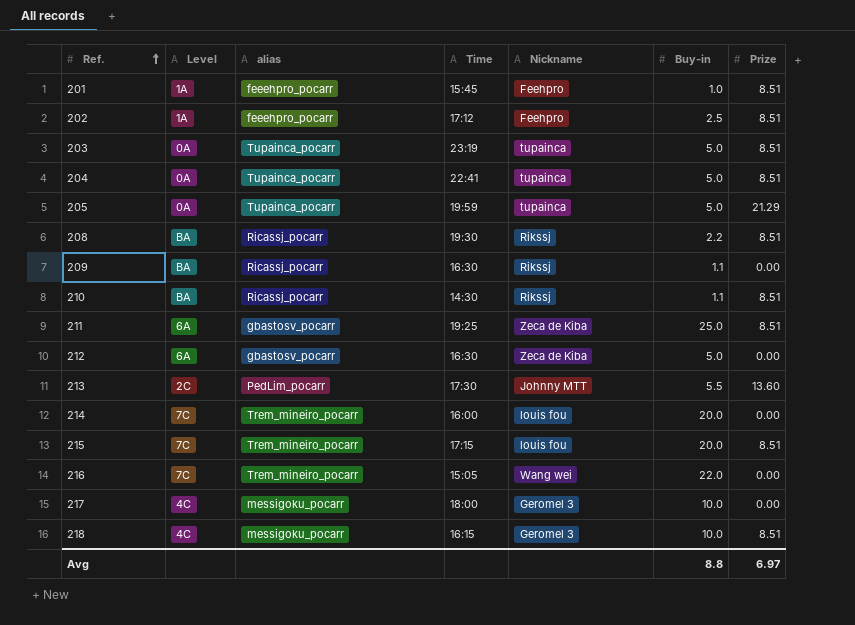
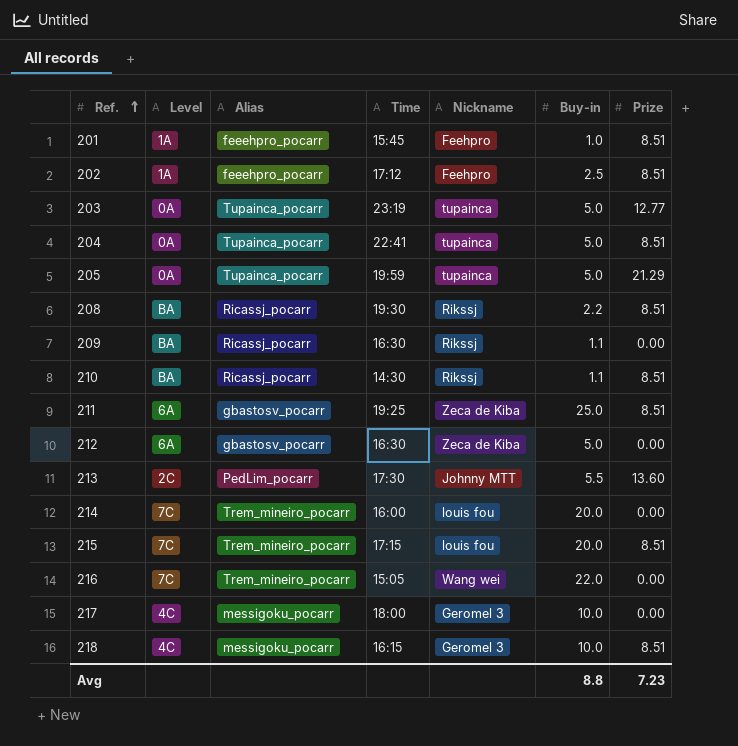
column name: alias -> Alias
203 | Prize: 8.51 -> 12.77
Avg | Prize: 6.97 -> 7.23

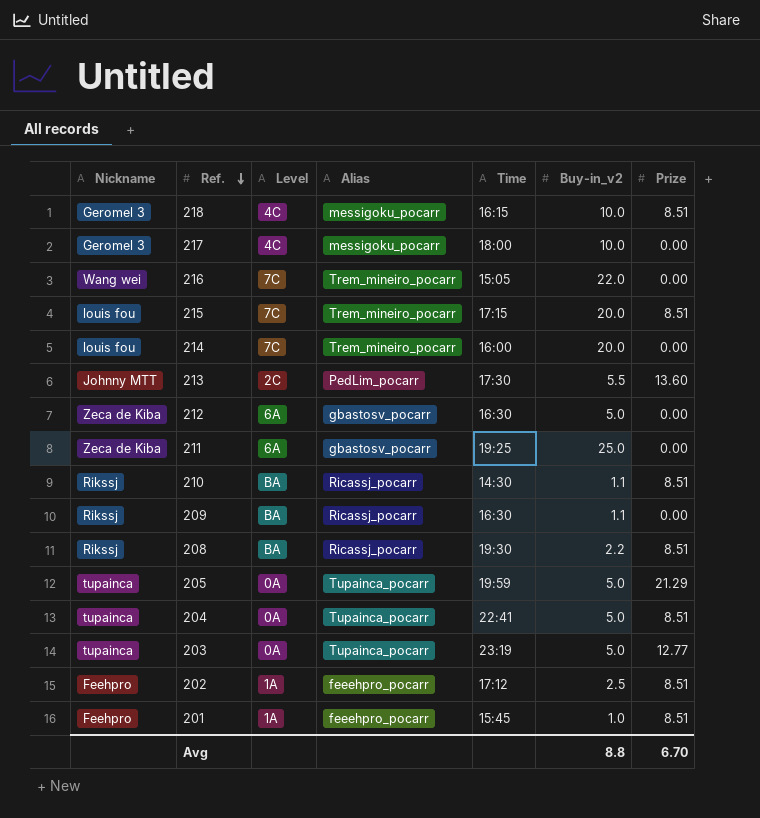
row order: Ref. ascending -> Ref. descending
column Nickname | position: 5 -> 1
column name: Buy-in -> Buy-in_v2
211 | Prize: 8.51 -> 0.00
Avg | Prize: 7.23 -> 6.70

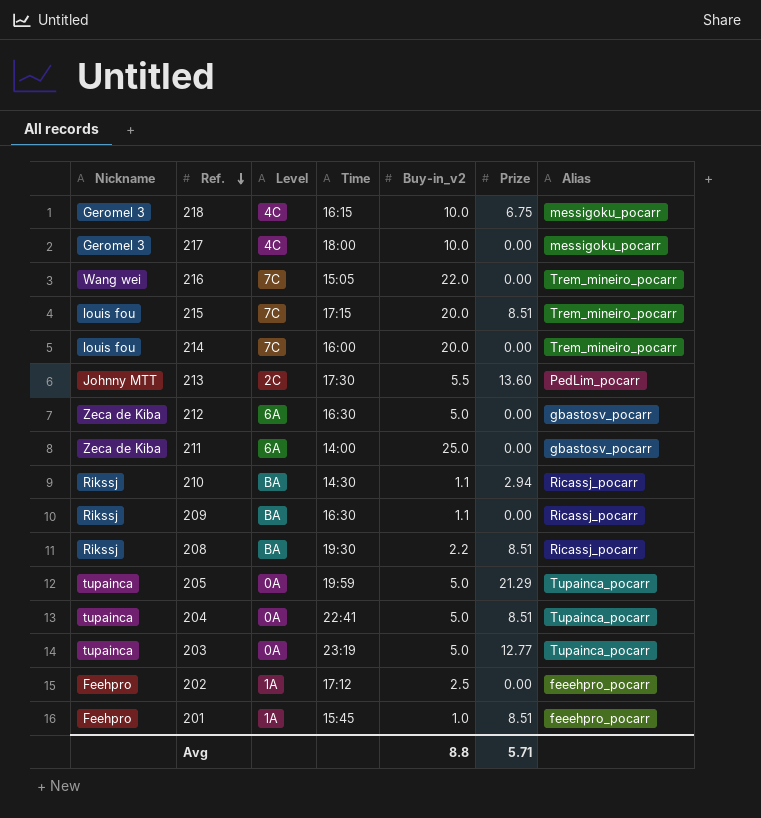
column Alias | position: 4 -> 7
218 | Prize: 8.51 -> 6.75
211 | Time: 19:25 -> 14:00
210 | Prize: 8.51 -> 2.94
202 | Prize: 8.51 -> 0.00
Avg | Prize: 6.70 -> 5.71

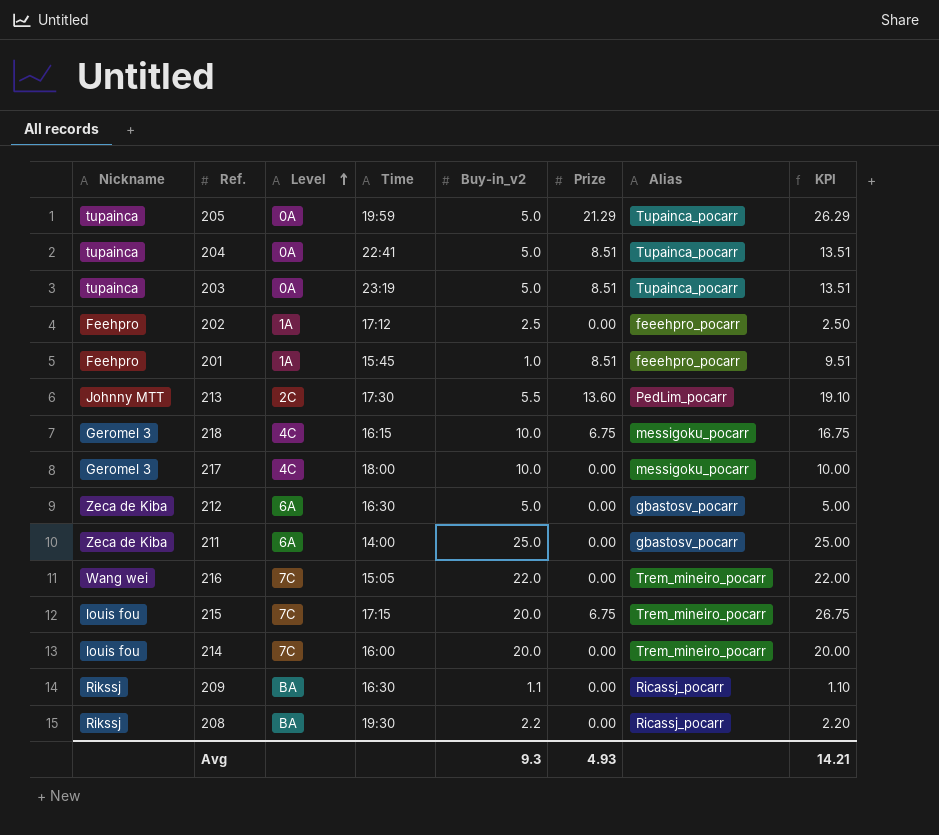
row order: Ref. descending -> Level ascending
column KPI | formula: none -> [Buy-in_v2] + [Prize]
row 210: Rikssj | BA | 14:30 | 1.1 | 2.94 | Ricassj_pocarr -> none
203 | Prize: 12.77 -> 8.51
215 | Prize: 8.51 -> 6.75
208 | Prize: 8.51 -> 0.00
Avg | Buy-in_v2: 8.8 -> 9.3
Avg | Prize: 5.71 -> 4.93

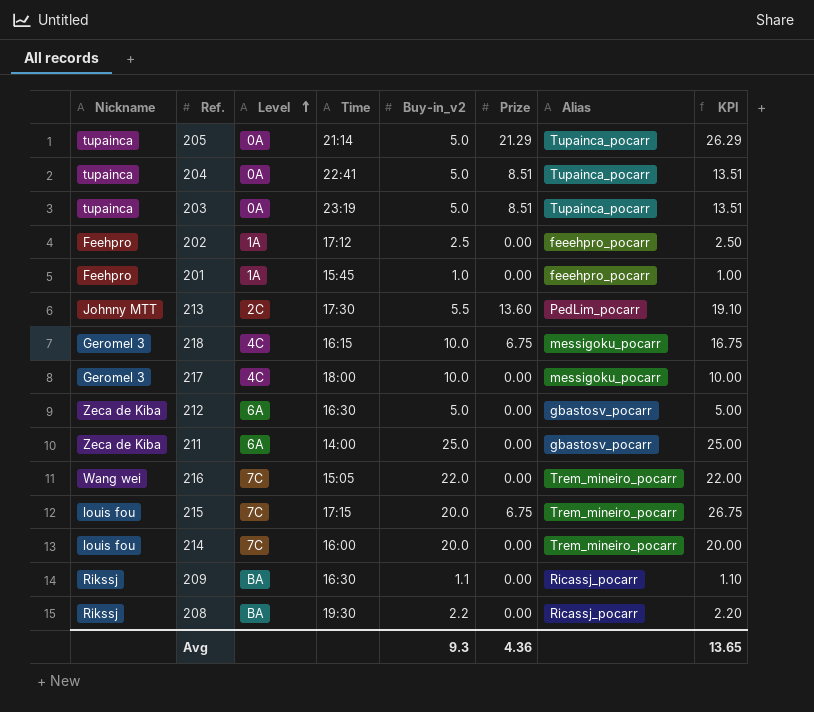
205 | Time: 19:59 -> 21:14
201 | Prize: 8.51 -> 0.00
201 | KPI: 9.51 -> 1.00
Avg | Prize: 4.93 -> 4.36
Avg | KPI: 14.21 -> 13.65

